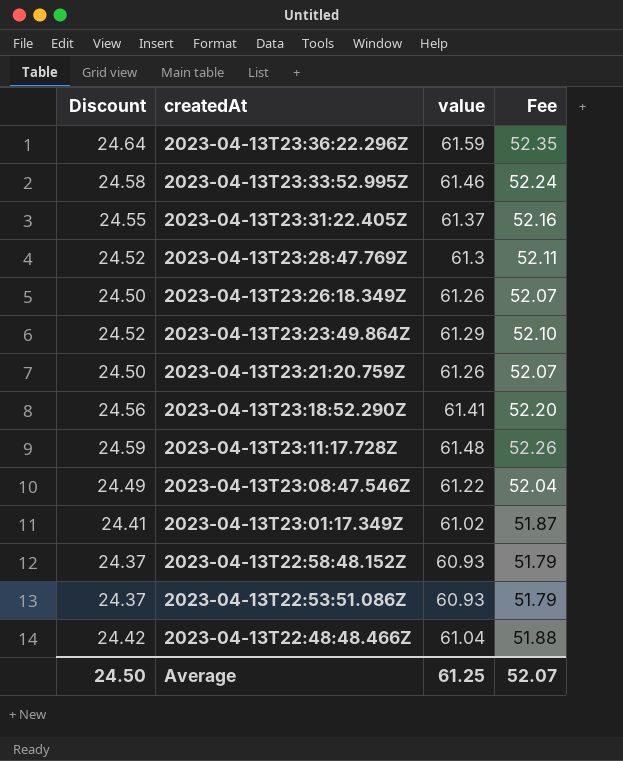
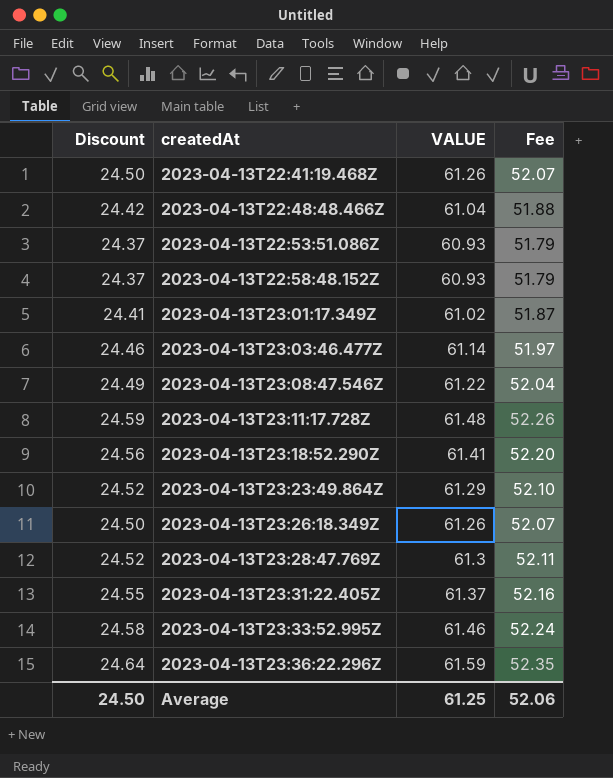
row order: createdAt descending -> createdAt ascending
column name: value -> VALUE
row 2023-04-13T23:21:20.759Z: 24.50 | 61.26 | 52.07 -> none
row 2023-04-13T22:41:19.468Z: none -> 24.50 | 61.26 | 52.07
row 2023-04-13T23:03:46.477Z: none -> 24.46 | 61.14 | 51.97
Average | Fee: 52.07 -> 52.06

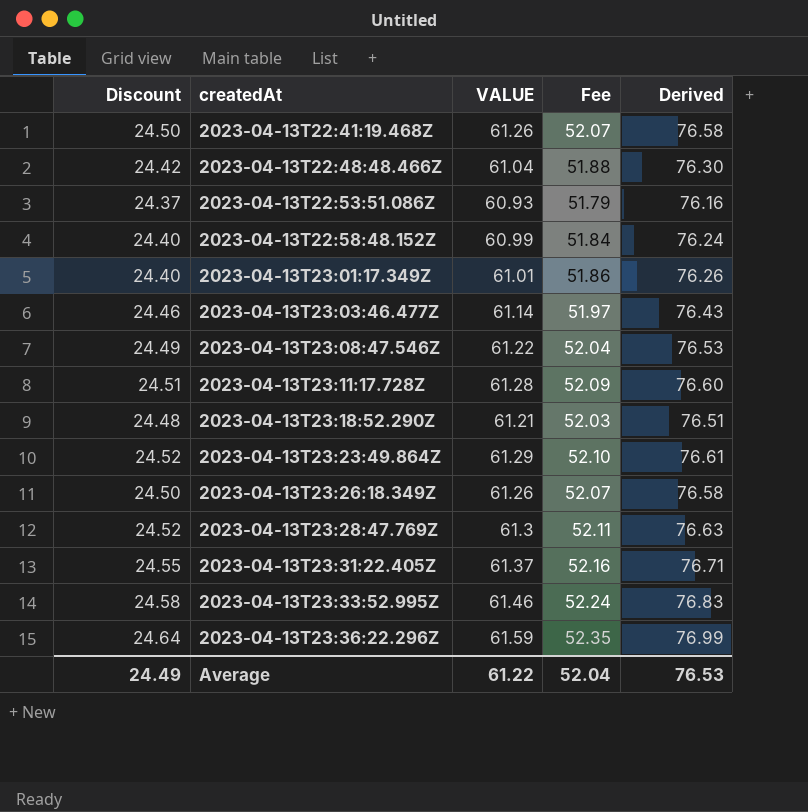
column Derived | formula: none -> [VALUE] * 1.25
2023-04-13T22:58:48.152Z | Discount: 24.37 -> 24.40
2023-04-13T22:58:48.152Z | VALUE: 60.93 -> 60.99
2023-04-13T22:58:48.152Z | Fee: 51.79 -> 51.84
2023-04-13T23:01:17.349Z | Discount: 24.41 -> 24.40
2023-04-13T23:01:17.349Z | VALUE: 61.02 -> 61.01
2023-04-13T23:01:17.349Z | Fee: 51.87 -> 51.86
2023-04-13T23:11:17.728Z | Discount: 24.59 -> 24.51
2023-04-13T23:11:17.728Z | VALUE: 61.48 -> 61.28
2023-04-13T23:11:17.728Z | Fee: 52.26 -> 52.09
2023-04-13T23:18:52.290Z | Discount: 24.56 -> 24.48
2023-04-13T23:18:52.290Z | VALUE: 61.41 -> 61.21
2023-04-13T23:18:52.290Z | Fee: 52.20 -> 52.03
Average | Discount: 24.50 -> 24.49
Average | VALUE: 61.25 -> 61.22
Average | Fee: 52.06 -> 52.04

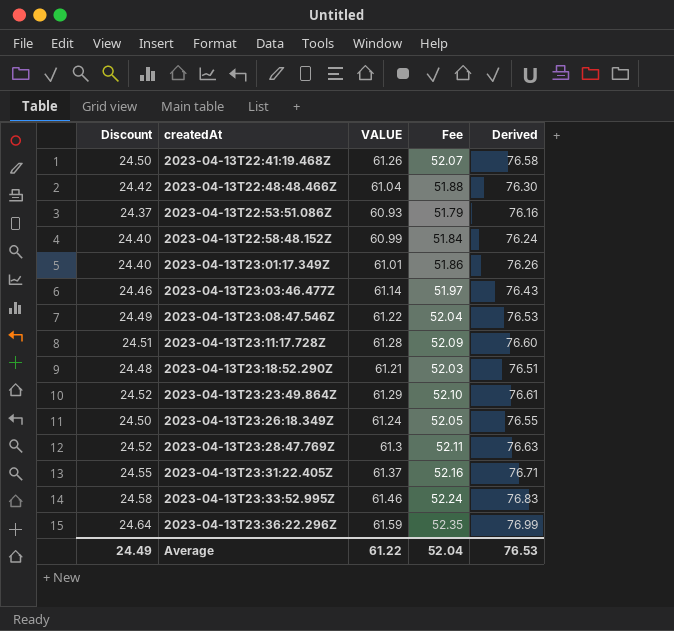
2023-04-13T23:26:18.349Z | VALUE: 61.26 -> 61.24
2023-04-13T23:26:18.349Z | Fee: 52.07 -> 52.05
2023-04-13T23:26:18.349Z | Derived: 76.58 -> 76.55

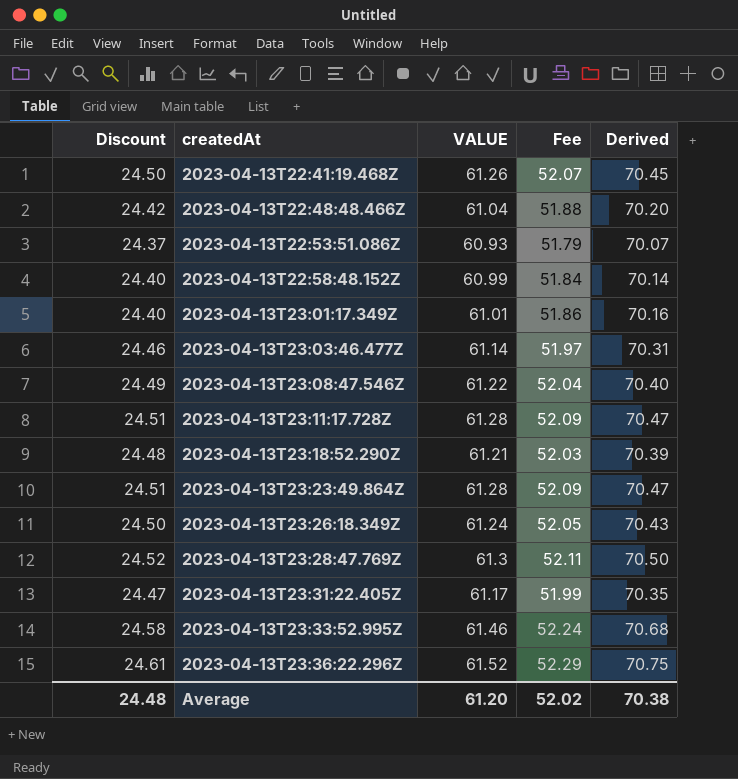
column Derived | formula: [VALUE] * 1.25 -> [VALUE] * 1.15
2023-04-13T23:23:49.864Z | Discount: 24.52 -> 24.51
2023-04-13T23:23:49.864Z | VALUE: 61.29 -> 61.28
2023-04-13T23:23:49.864Z | Fee: 52.10 -> 52.09
2023-04-13T23:31:22.405Z | Discount: 24.55 -> 24.47
2023-04-13T23:31:22.405Z | VALUE: 61.37 -> 61.17
2023-04-13T23:31:22.405Z | Fee: 52.16 -> 51.99
2023-04-13T23:36:22.296Z | Discount: 24.64 -> 24.61
2023-04-13T23:36:22.296Z | VALUE: 61.59 -> 61.52
2023-04-13T23:36:22.296Z | Fee: 52.35 -> 52.29
Average | Discount: 24.49 -> 24.48
Average | VALUE: 61.22 -> 61.20
Average | Fee: 52.04 -> 52.02
Average | Derived: 76.53 -> 70.38

